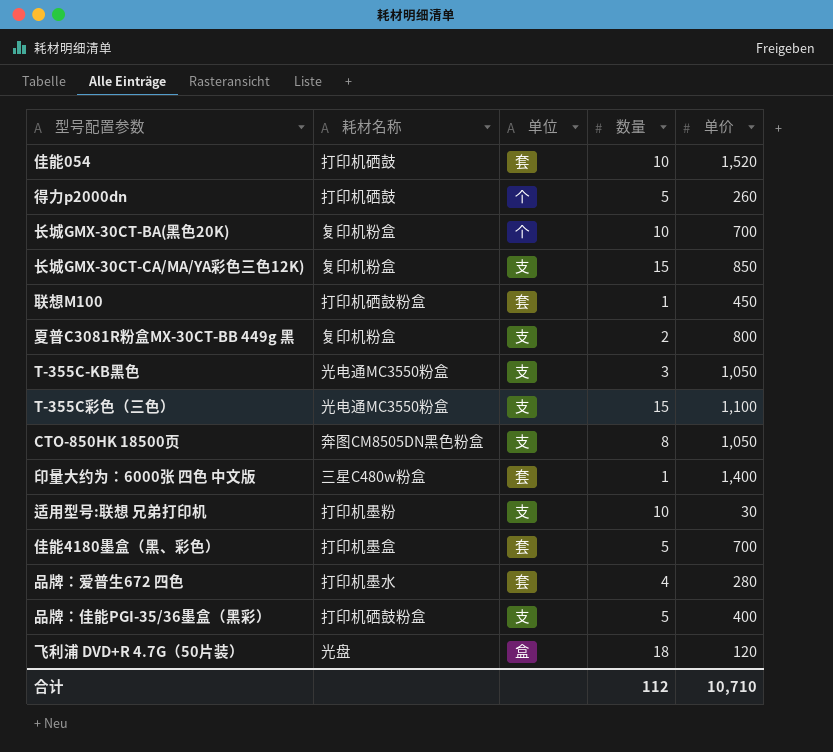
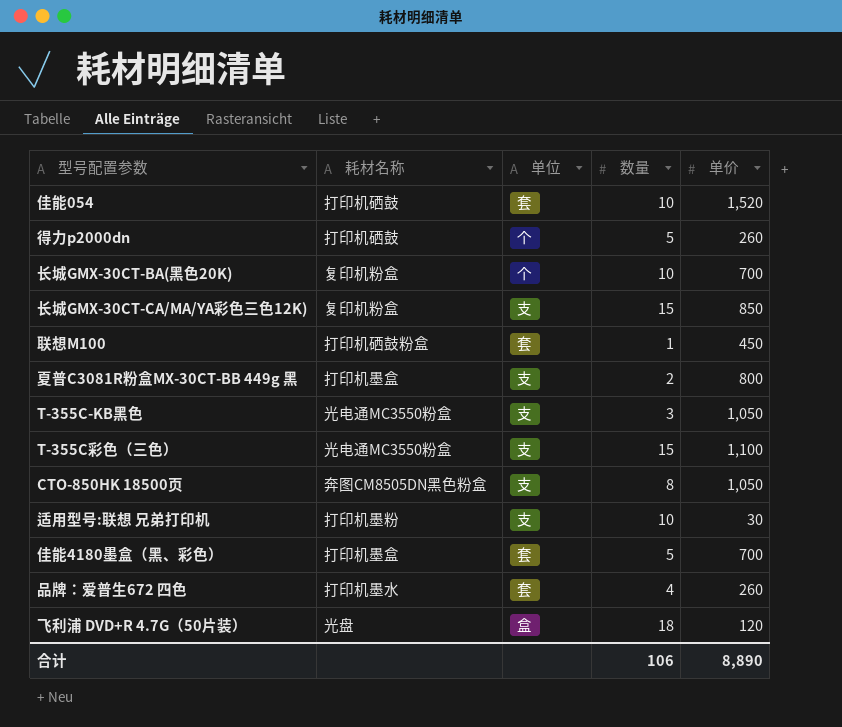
row 印量大约为：6000张 四色 中文版: 三星C480w粉盒 | 套 | 1 | 1,400 -> none
row 品牌：佳能PGI-35/36墨盒（黑彩）: 打印机硒鼓粉盒 | 支 | 5 | 400 -> none
夏普C3081R粉盒MX-30CT-BB 449g 黑 | 耗材名称: 复印机粉盒 -> 打印机墨盒
品牌：爱普生672 四色 | 单价: 280 -> 260
合计 | 数量: 112 -> 106
合计 | 单价: 10,710 -> 8,890

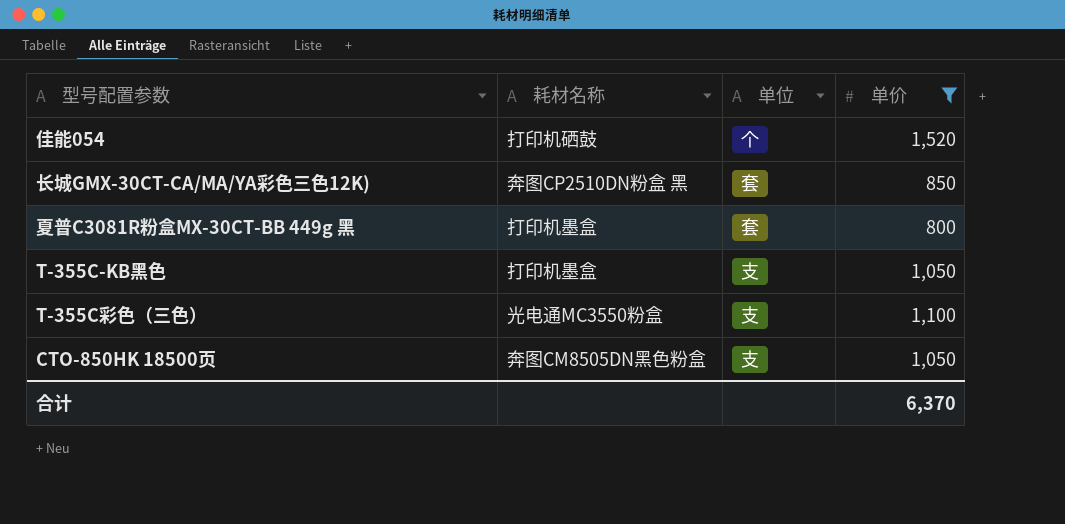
filter: none -> 单价 >= 800
column 数量 | position: 4 -> none
佳能054 | 单位: 套 -> 个
长城GMX-30CT-CA/MA/YA彩色三色12K) | 耗材名称: 复印机粉盒 -> 奔图CP2510DN粉盒 黑
长城GMX-30CT-CA/MA/YA彩色三色12K) | 单位: 支 -> 套
夏普C3081R粉盒MX-30CT-BB 449g 黑 | 单位: 支 -> 套
T-355C-KB黑色 | 耗材名称: 光电通MC3550粉盒 -> 打印机墨盒
合计 | 单价: 8,890 -> 6,370

